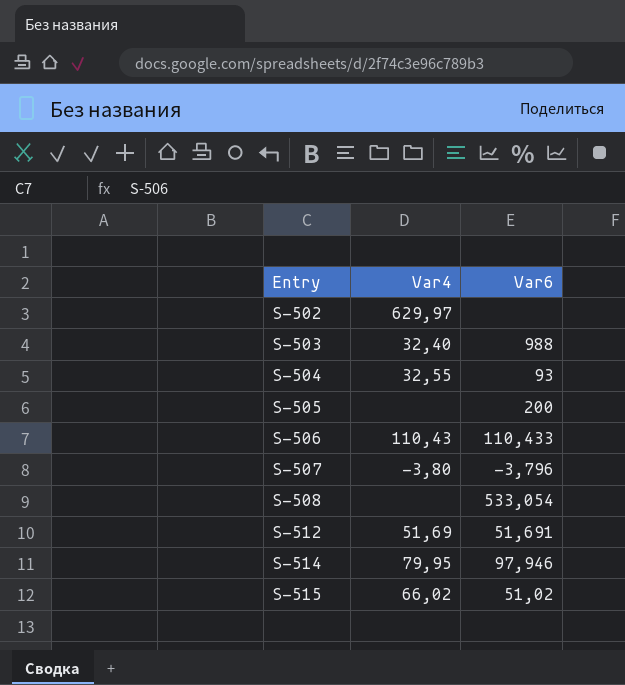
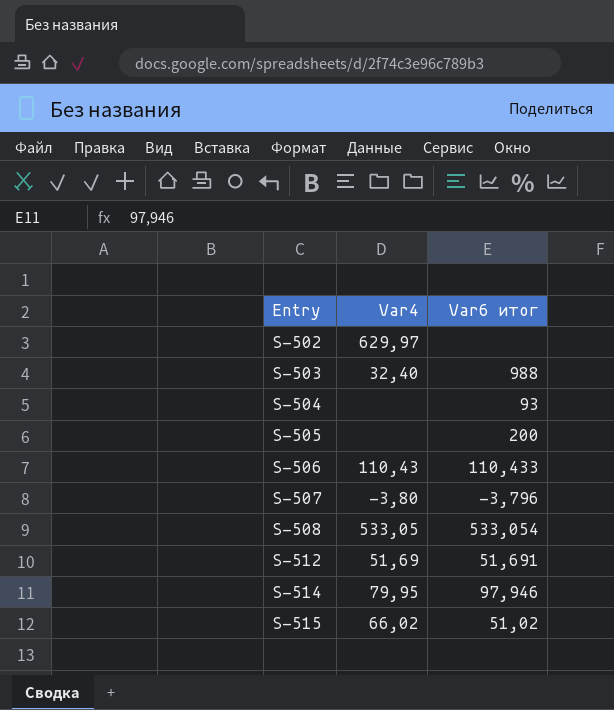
column name: Var6 -> Var6 итог
S-504 | Var4: 32,55 -> none
S-508 | Var4: none -> 533,05

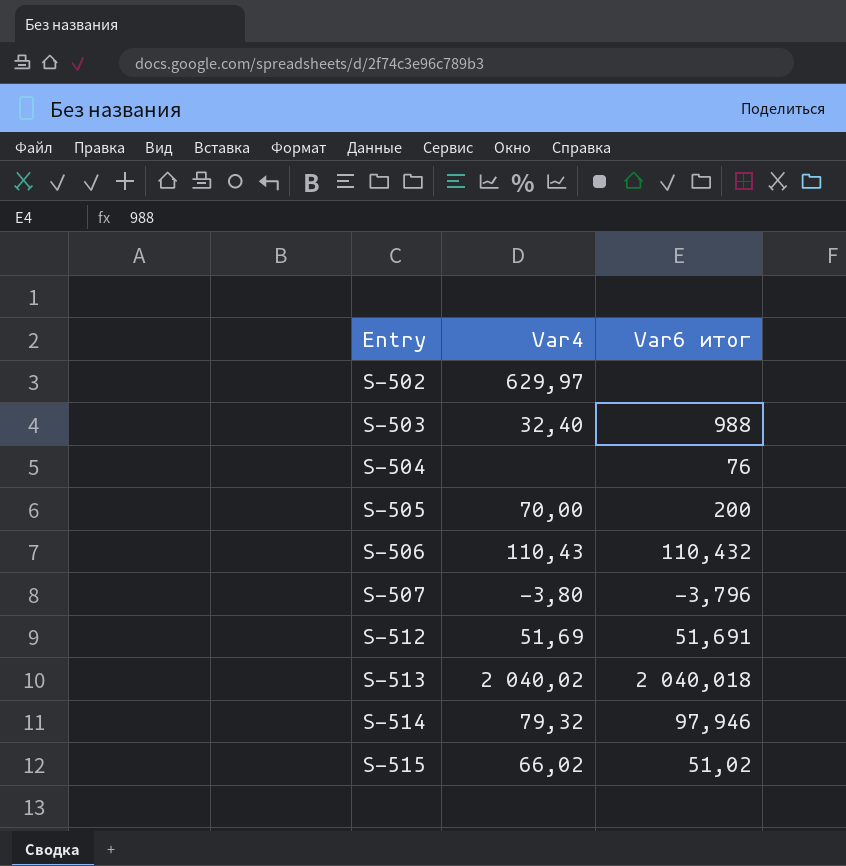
row S-508: 533,05 | 533,054 -> none
S-504 | Var6 итог: 93 -> 76
S-505 | Var4: none -> 70,00
S-506 | Var6 итог: 110,433 -> 110,432
row S-513: none -> 2 040,02 | 2 040,018
S-514 | Var4: 79,95 -> 79,32

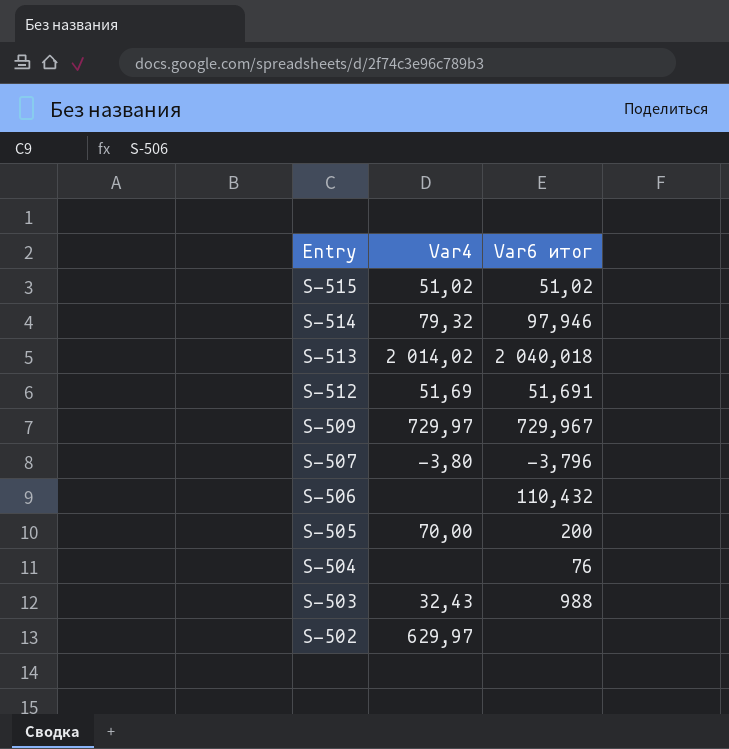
row order: Entry ascending -> Entry descending
S-515 | Var4: 66,02 -> 51,02
S-513 | Var4: 2 040,02 -> 2 014,02
row S-509: none -> 729,97 | 729,967
S-506 | Var4: 110,43 -> none
S-503 | Var4: 32,40 -> 32,43

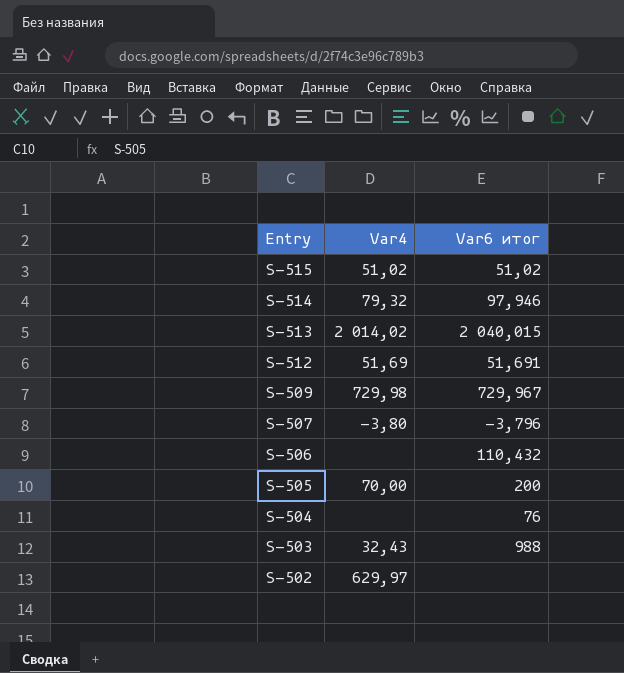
S-513 | Var6 итог: 2 040,018 -> 2 040,015
S-509 | Var4: 729,97 -> 729,98

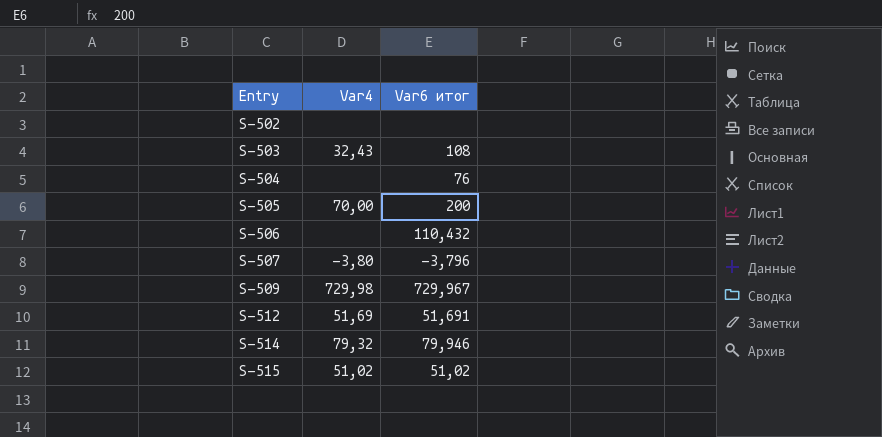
row order: Entry descending -> Entry ascending
row S-513: 2 014,02 | 2 040,015 -> none
S-502 | Var4: 629,97 -> none
S-503 | Var6 итог: 988 -> 108
S-514 | Var6 итог: 97,946 -> 79,946

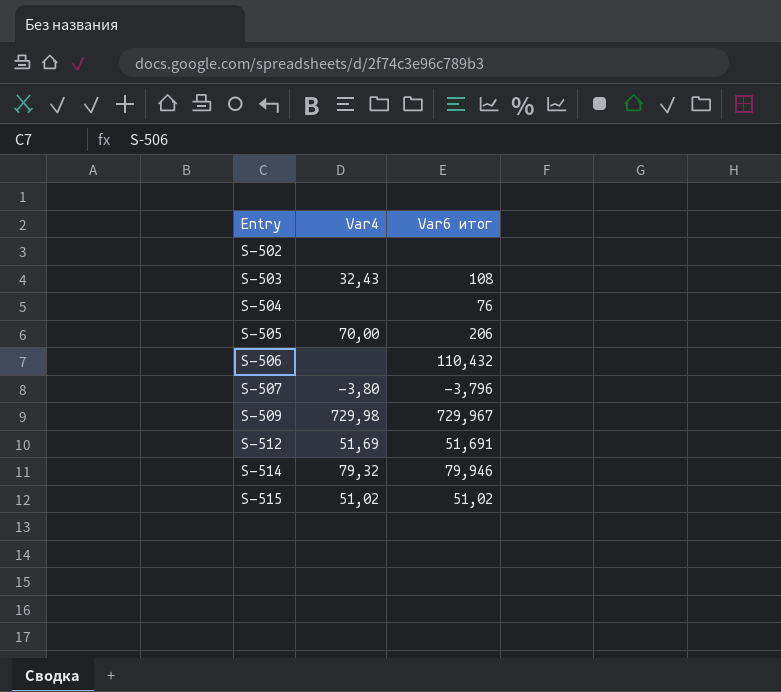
S-505 | Var6 итог: 200 -> 206

